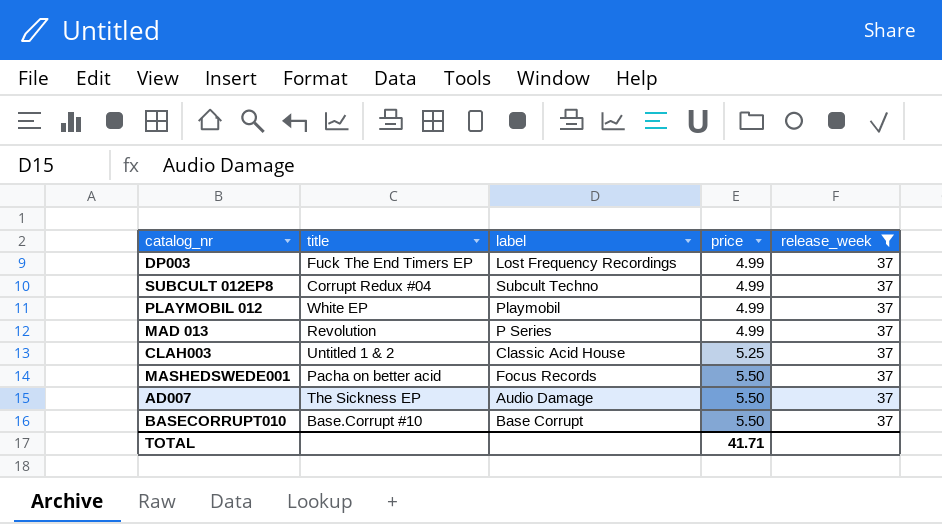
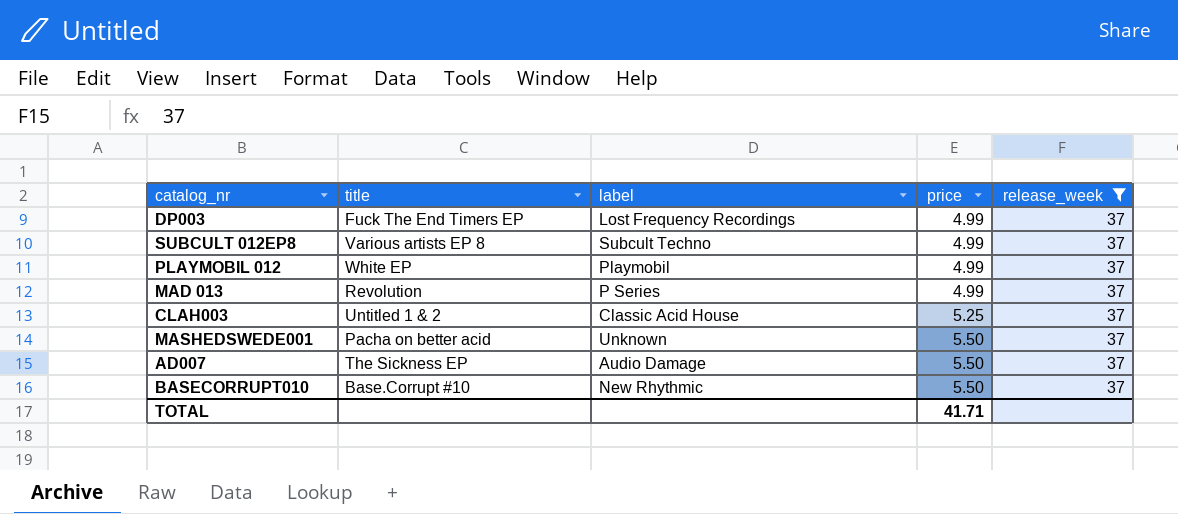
SUBCULT 012EP8 | title: Corrupt Redux #04 -> Various artists EP 8
MASHEDSWEDE001 | label: Focus Records -> Unknown
BASECORRUPT010 | label: Base Corrupt -> New Rhythmic

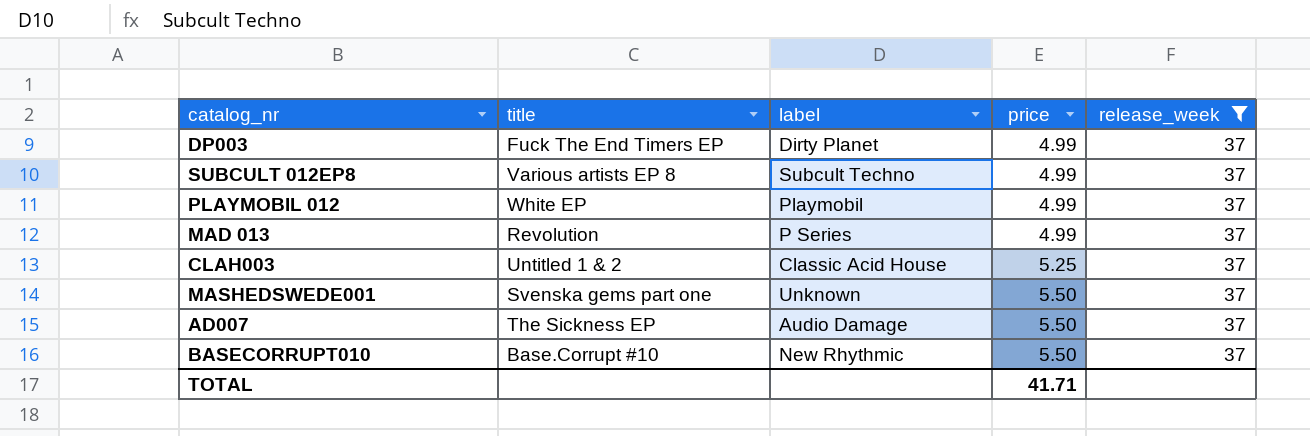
DP003 | label: Lost Frequency Recordings -> Dirty Planet
MASHEDSWEDE001 | title: Pacha on better acid -> Svenska gems part one

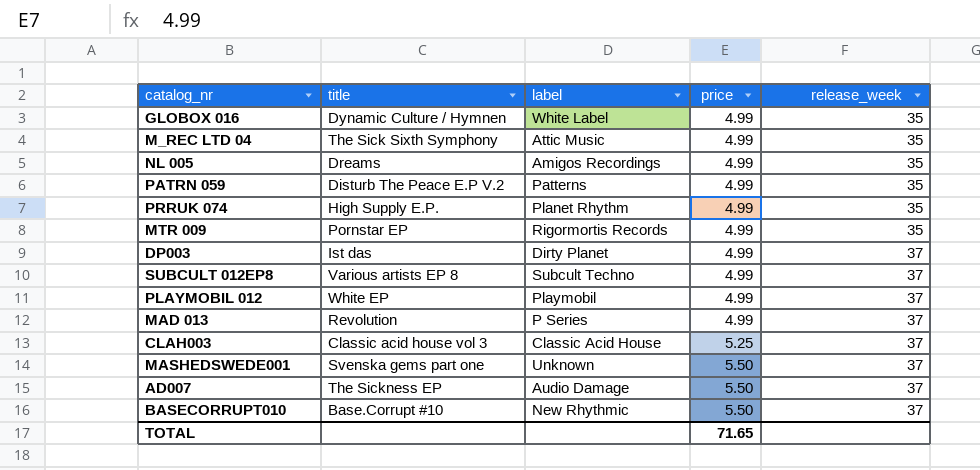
filter: release_week = 37 -> none
DP003 | title: Fuck The End Timers EP -> Ist das
CLAH003 | title: Untitled 1 & 2 -> Classic acid house vol 3
TOTAL | price: 41.71 -> 71.65

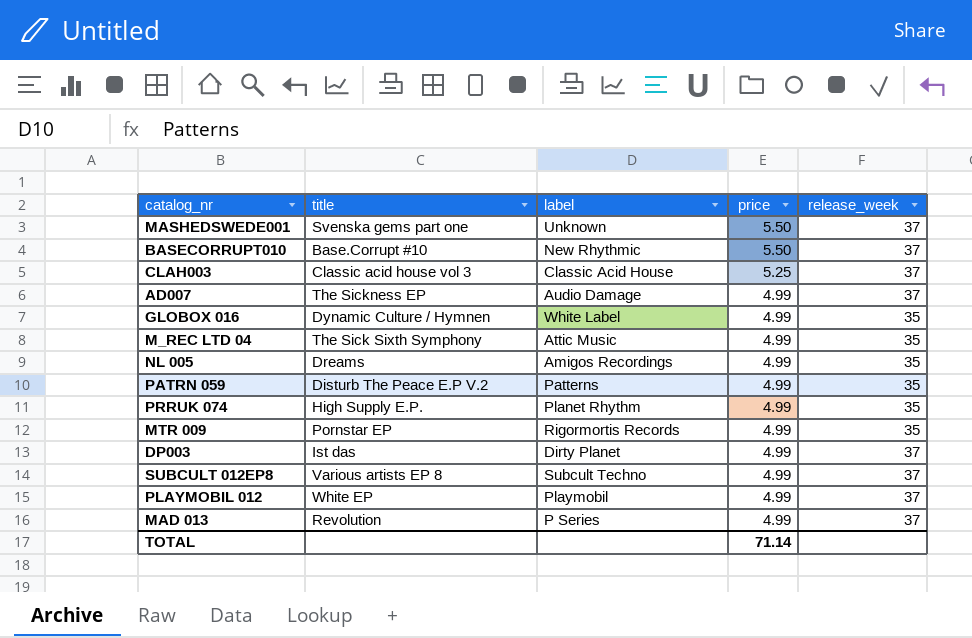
row order: price ascending -> price descending
AD007 | price: 5.50 -> 4.99
TOTAL | price: 71.65 -> 71.14

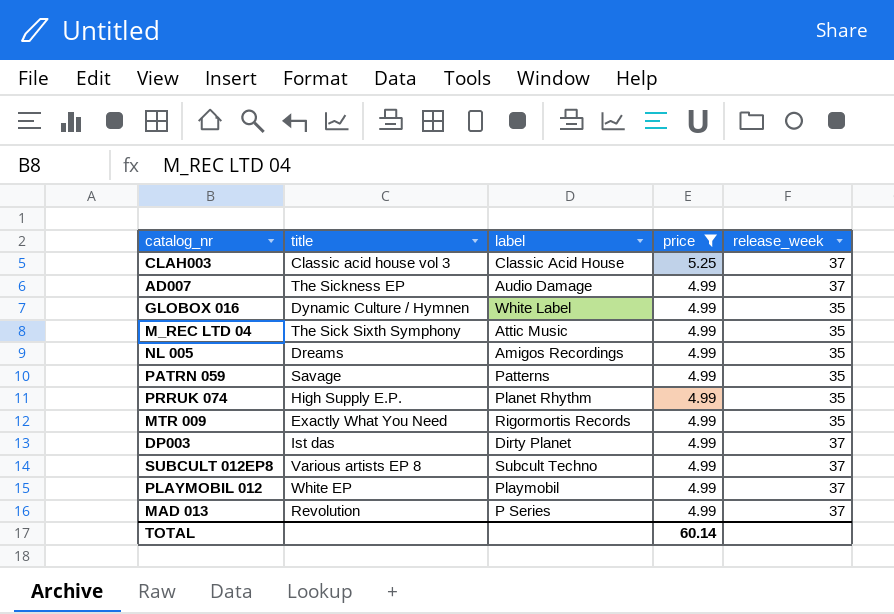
filter: none -> price != 5.50
PATRN 059 | title: Disturb The Peace E.P V.2 -> Savage
MTR 009 | title: Pornstar EP -> Exactly What You Need
TOTAL | price: 71.14 -> 60.14

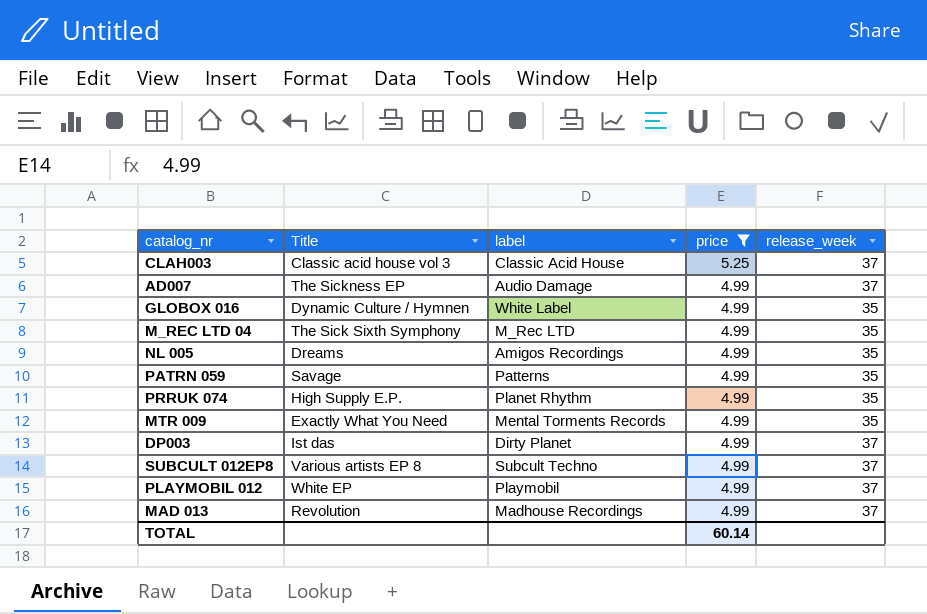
column name: title -> Title
M_REC LTD 04 | label: Attic Music -> M_Rec LTD
MTR 009 | label: Rigormortis Records -> Mental Torments Records
MAD 013 | label: P Series -> Madhouse Recordings

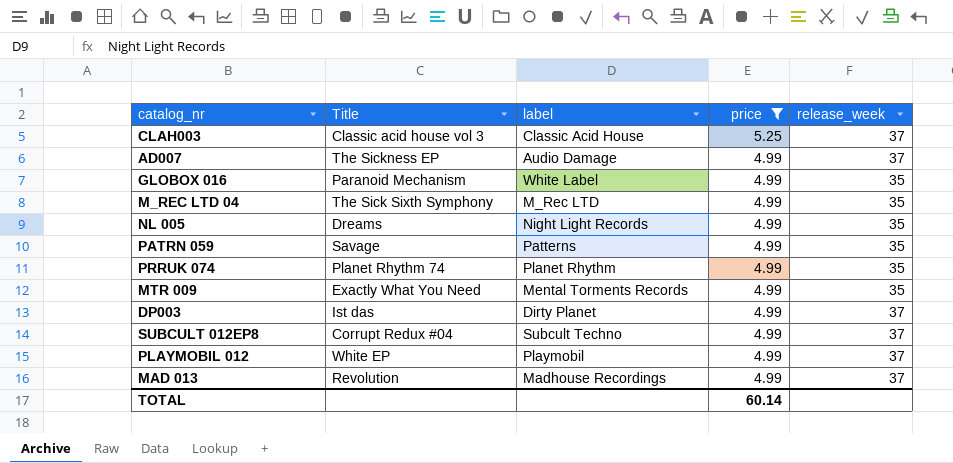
GLOBOX 016 | Title: Dynamic Culture / Hymnen -> Paranoid Mechanism
NL 005 | label: Amigos Recordings -> Night Light Records
PRRUK 074 | Title: High Supply E.P. -> Planet Rhythm 74
SUBCULT 012EP8 | Title: Various artists EP 8 -> Corrupt Redux #04

